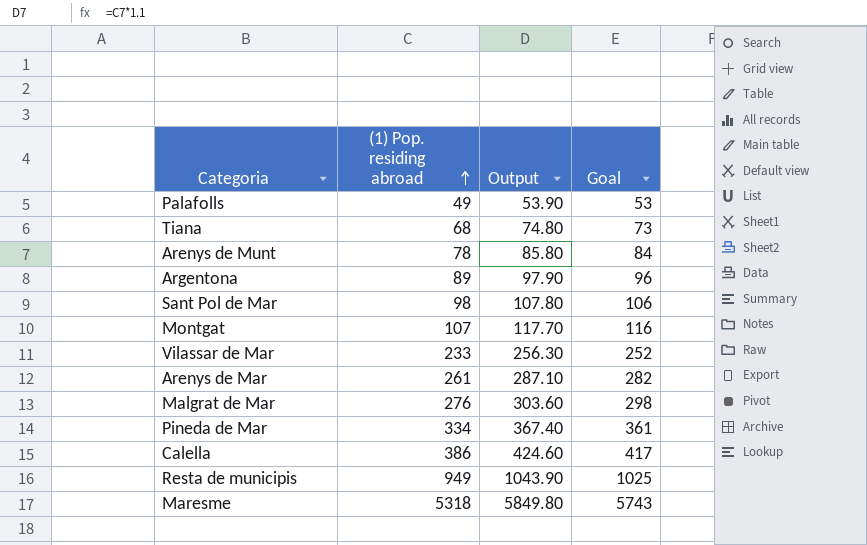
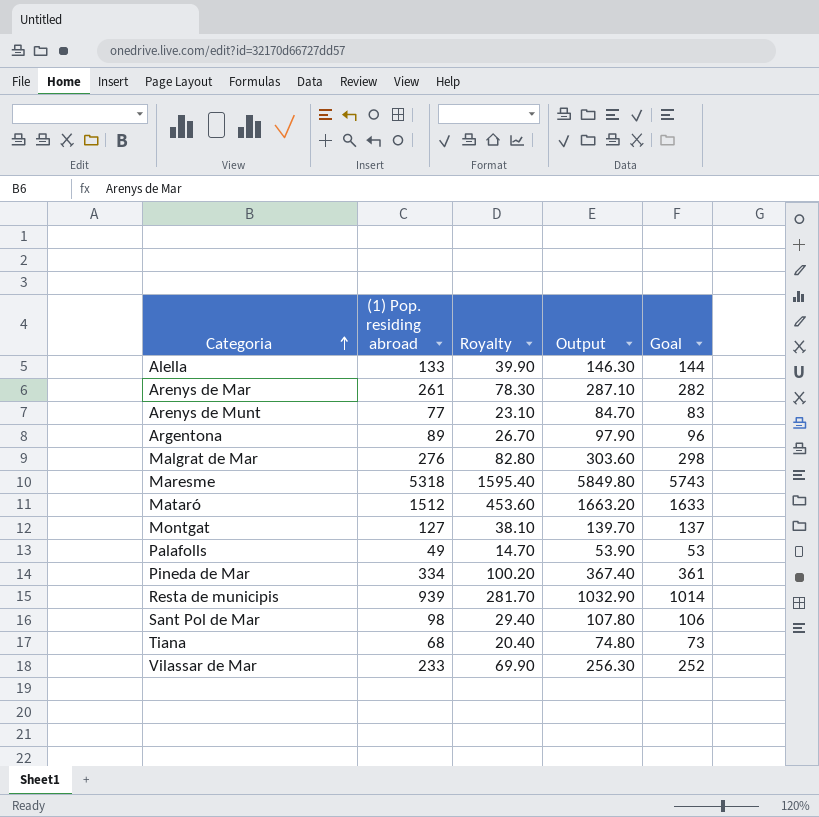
row order: (1) Pop. residing abroad ascending -> Categoria ascending
column Royalty | formula: none -> [(1) Pop. residing abroad] * 0.3
row Calella: 386 | 424.60 | 417 -> none
row Alella: none -> 133 | 39.90 | 146.30 | 144
Arenys de Munt | (1) Pop. residing abroad: 78 -> 77
Arenys de Munt | Output: 85.80 -> 84.70
Arenys de Munt | Goal: 84 -> 83
row Mataró: none -> 1512 | 453.60 | 1663.20 | 1633
Montgat | (1) Pop. residing abroad: 107 -> 127
Montgat | Output: 117.70 -> 139.70
Montgat | Goal: 116 -> 137
Resta de municipis | (1) Pop. residing abroad: 949 -> 939
Resta de municipis | Output: 1043.90 -> 1032.90
Resta de municipis | Goal: 1025 -> 1014

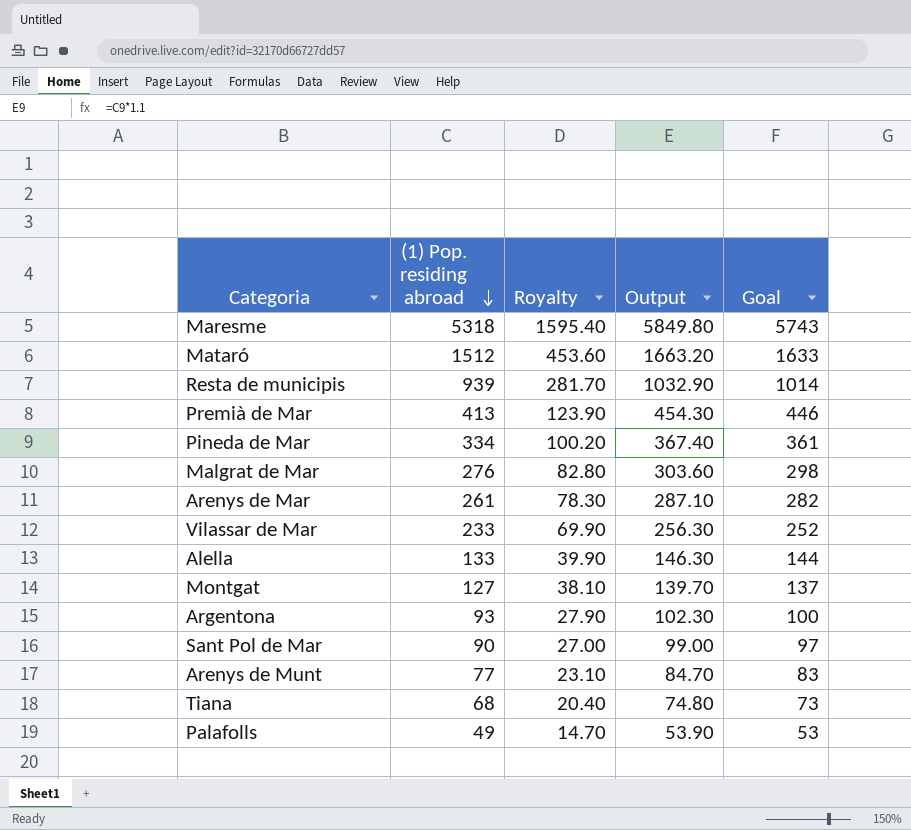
row order: Categoria ascending -> (1) Pop. residing abroad descending
row Premià de Mar: none -> 413 | 123.90 | 454.30 | 446
Argentona | (1) Pop. residing abroad: 89 -> 93
Argentona | Royalty: 26.70 -> 27.90
Argentona | Output: 97.90 -> 102.30
Argentona | Goal: 96 -> 100
Sant Pol de Mar | (1) Pop. residing abroad: 98 -> 90
Sant Pol de Mar | Royalty: 29.40 -> 27.00
Sant Pol de Mar | Output: 107.80 -> 99.00
Sant Pol de Mar | Goal: 106 -> 97

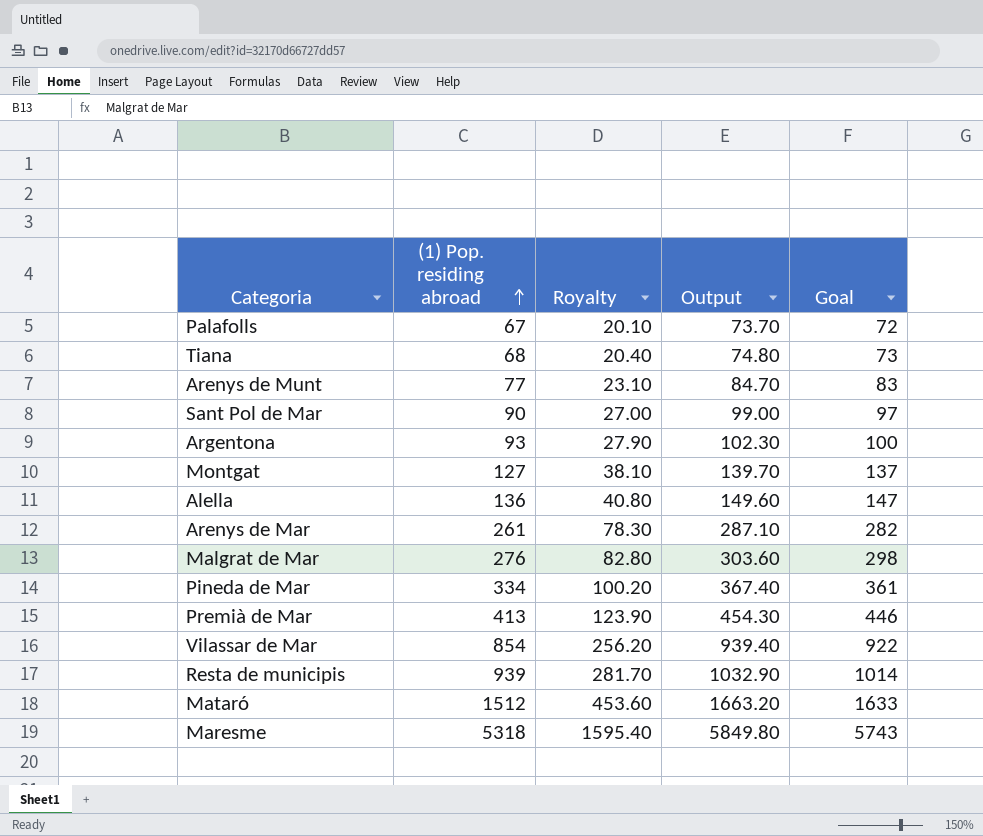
row order: (1) Pop. residing abroad descending -> (1) Pop. residing abroad ascending
Palafolls | (1) Pop. residing abroad: 49 -> 67
Palafolls | Royalty: 14.70 -> 20.10
Palafolls | Output: 53.90 -> 73.70
Palafolls | Goal: 53 -> 72
Alella | (1) Pop. residing abroad: 133 -> 136
Alella | Royalty: 39.90 -> 40.80
Alella | Output: 146.30 -> 149.60
Alella | Goal: 144 -> 147
Vilassar de Mar | (1) Pop. residing abroad: 233 -> 854
Vilassar de Mar | Royalty: 69.90 -> 256.20
Vilassar de Mar | Output: 256.30 -> 939.40
Vilassar de Mar | Goal: 252 -> 922

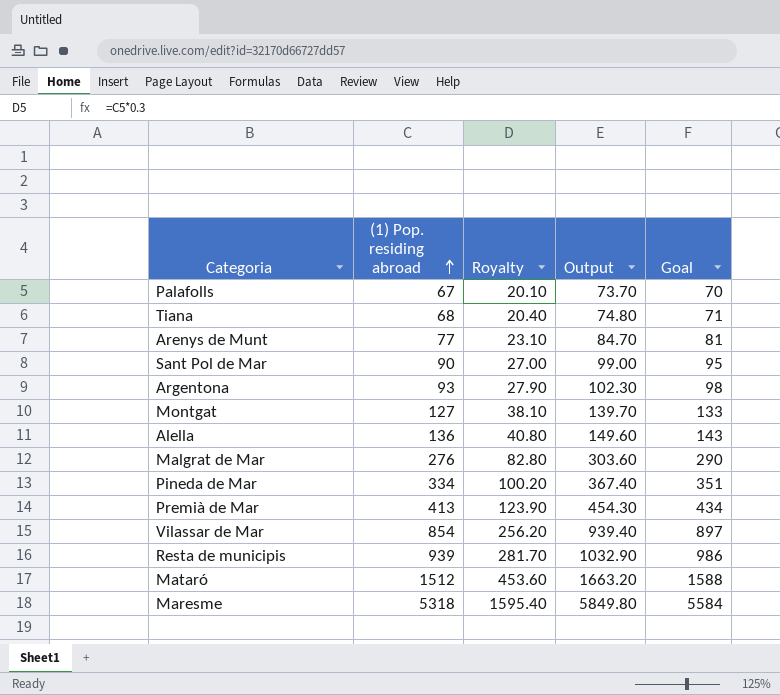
column Goal | formula: [(1) Pop. residing abroad] * 1.08 -> [(1) Pop. residing abroad] * 1.05
row Arenys de Mar: 261 | 78.30 | 287.10 | 282 -> none

